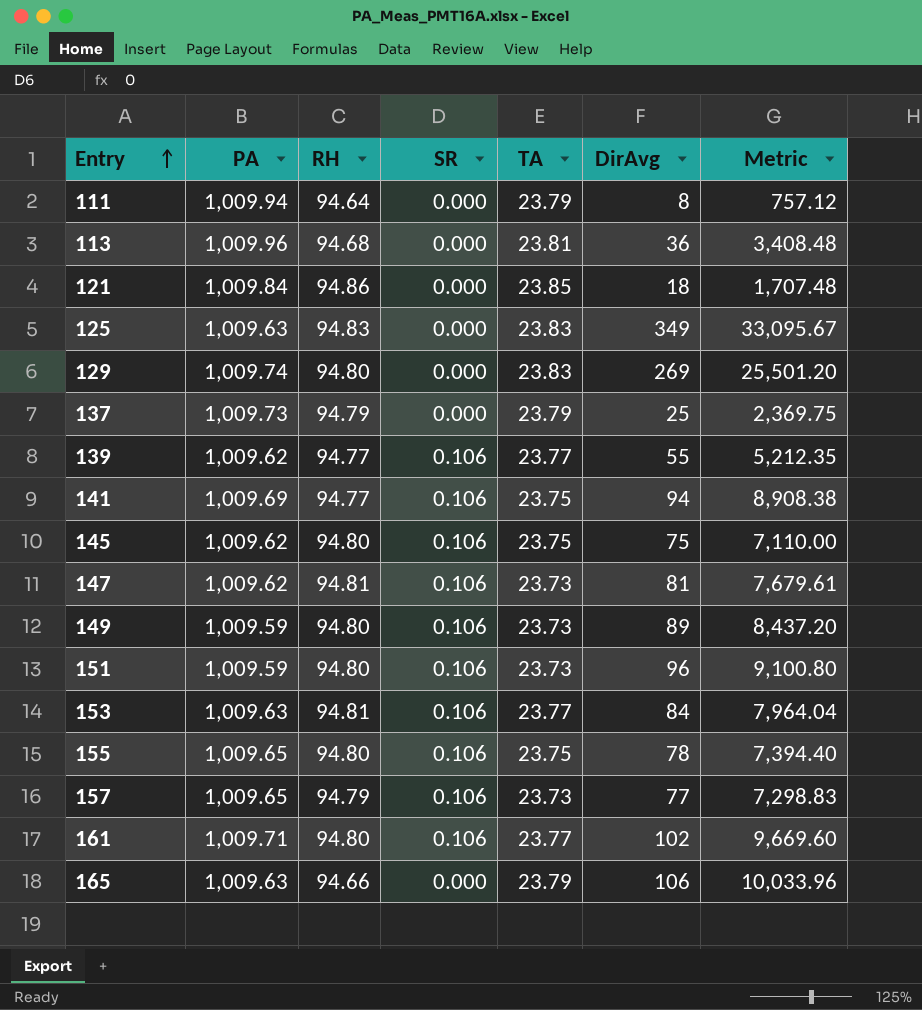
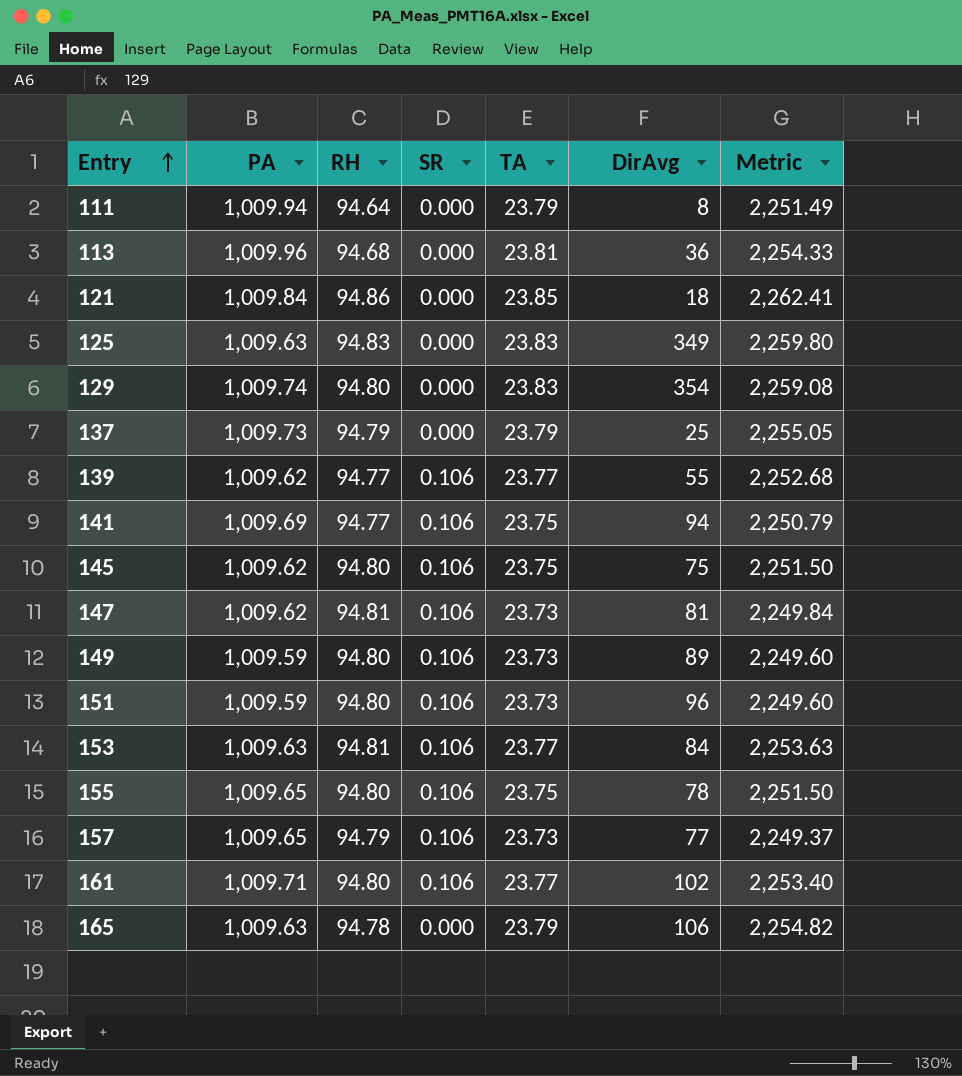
column Metric | formula: [RH] * [DirAvg] -> [RH] * [TA]
129 | DirAvg: 269 -> 354
165 | RH: 94.66 -> 94.78

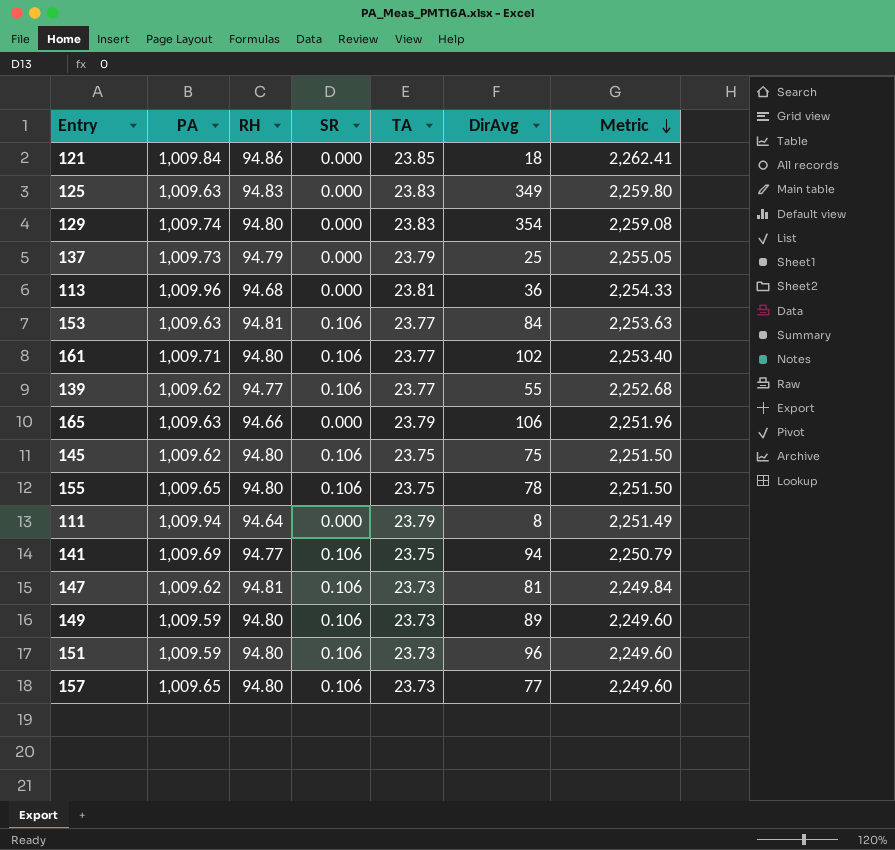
row order: Entry ascending -> Metric descending
165 | RH: 94.78 -> 94.66
165 | Metric: 2,254.82 -> 2,251.96
157 | RH: 94.79 -> 94.80
157 | Metric: 2,249.37 -> 2,249.60

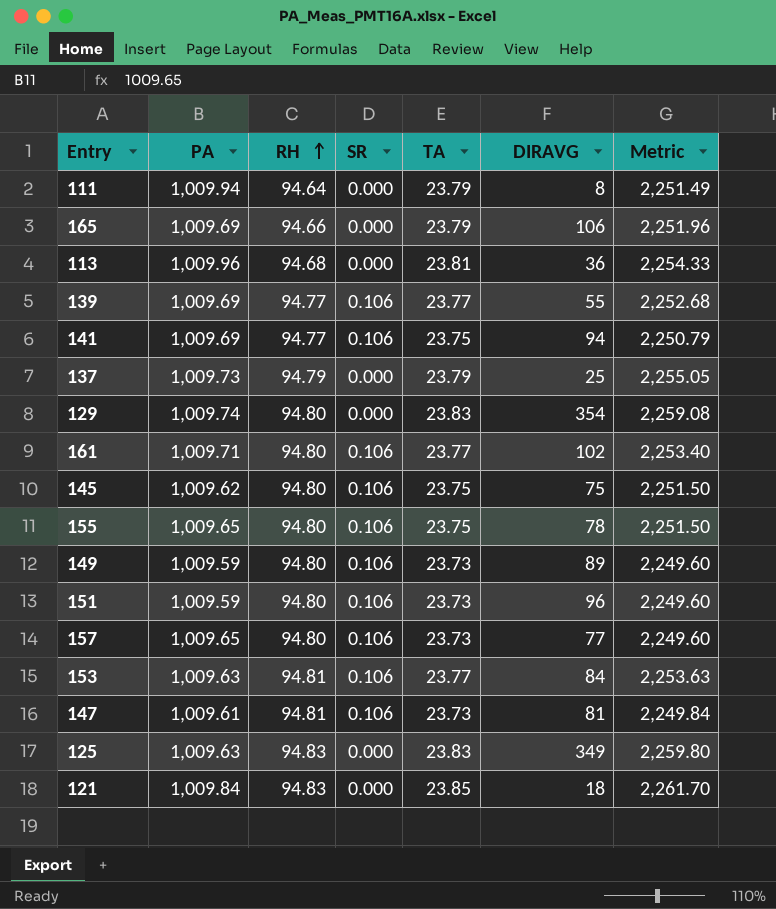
row order: Metric descending -> RH ascending
column name: DirAvg -> DIRAVG
165 | PA: 1,009.63 -> 1,009.69
139 | PA: 1,009.62 -> 1,009.69
147 | PA: 1,009.62 -> 1,009.61
121 | RH: 94.86 -> 94.83
121 | Metric: 2,262.41 -> 2,261.70

